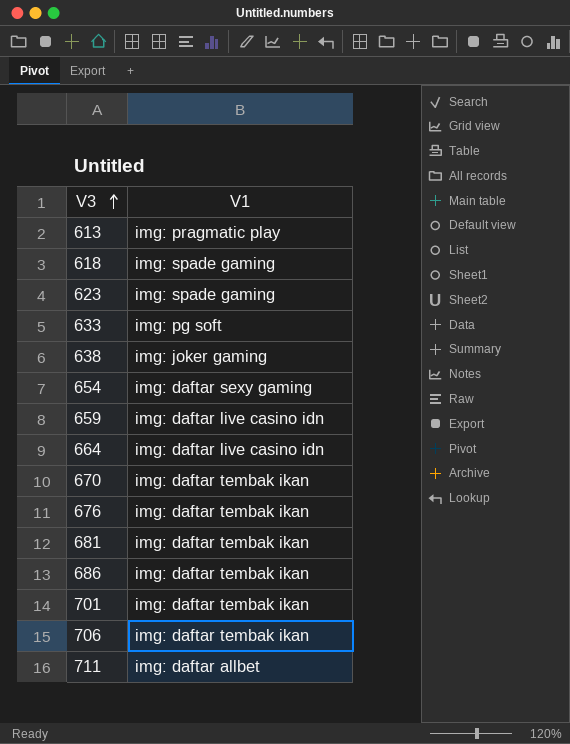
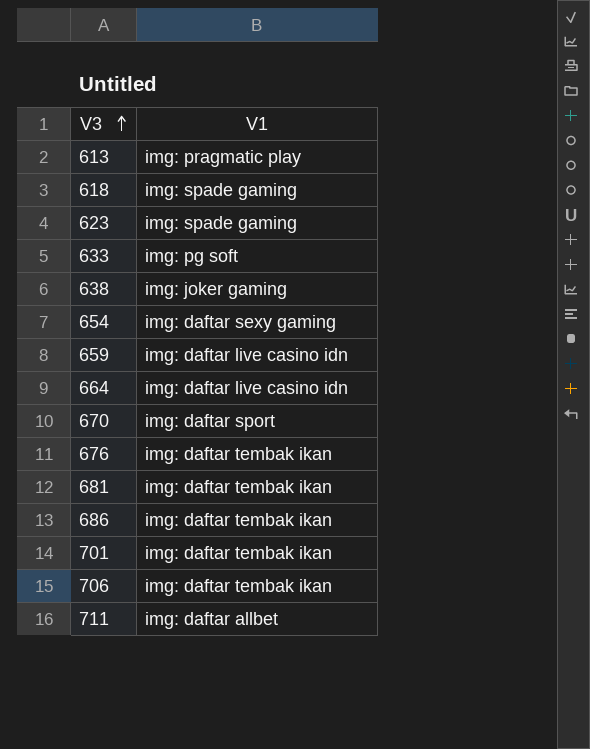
670 | V1: img: daftar tembak ikan -> img: daftar sport

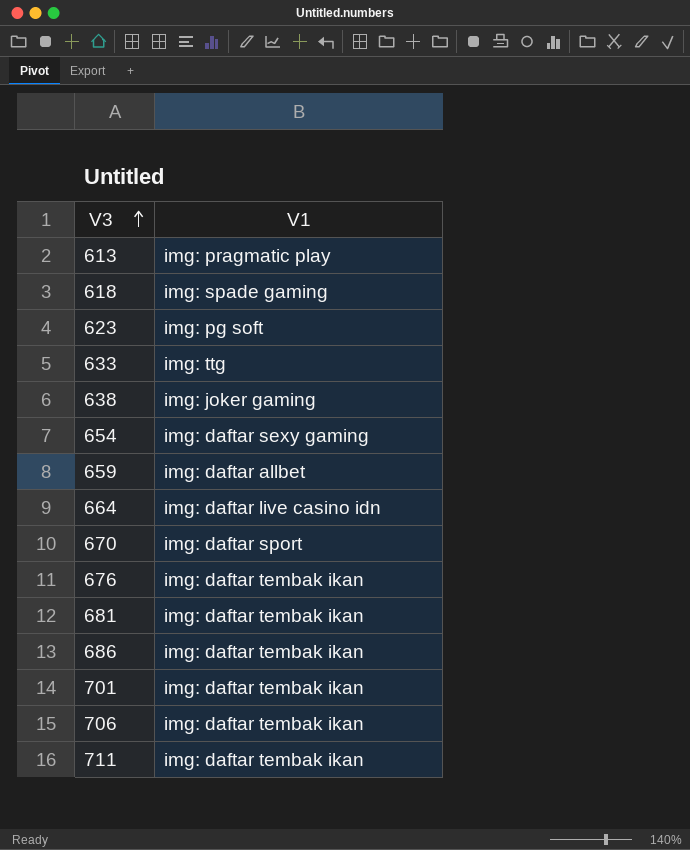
623 | V1: img: spade gaming -> img: pg soft
633 | V1: img: pg soft -> img: ttg
659 | V1: img: daftar live casino idn -> img: daftar allbet
711 | V1: img: daftar allbet -> img: daftar tembak ikan

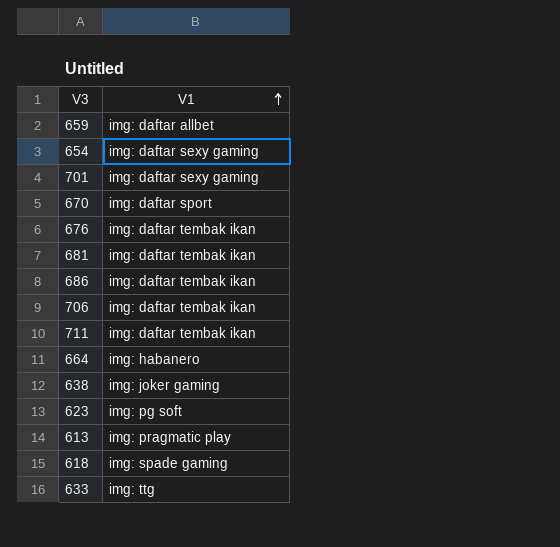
row order: V3 ascending -> V1 ascending
701 | V1: img: daftar tembak ikan -> img: daftar sexy gaming
664 | V1: img: daftar live casino idn -> img: habanero

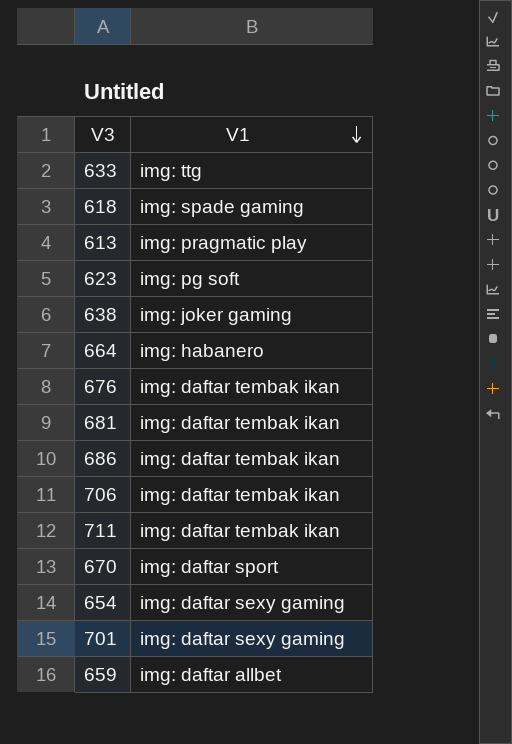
row order: V1 ascending -> V1 descending

